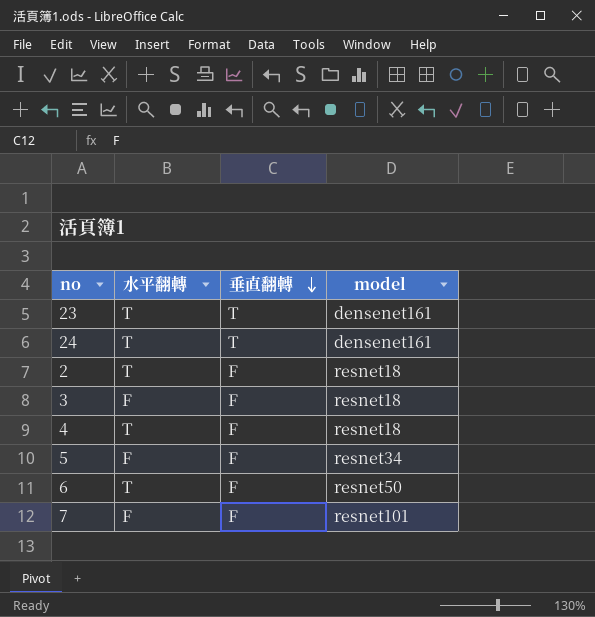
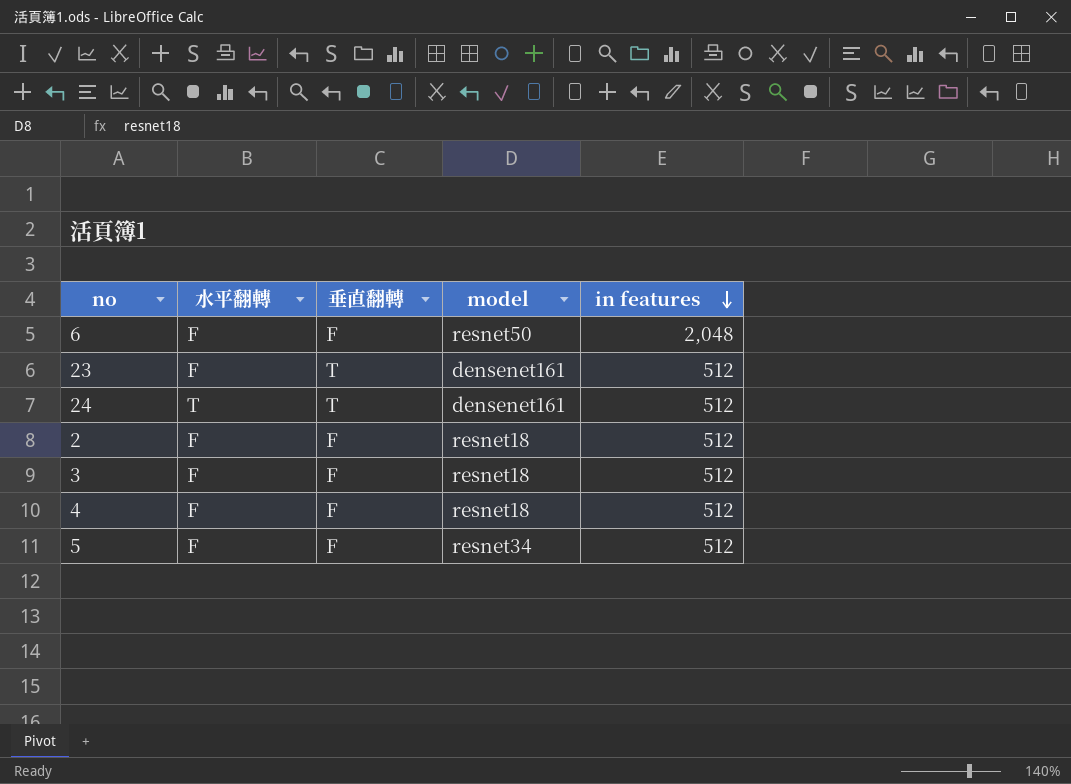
row order: 垂直翻轉 descending -> in features descending
column in features | position: none -> 5
row 7: F | F | resnet101 -> none
6 | 水平翻轉: T -> F
23 | 水平翻轉: T -> F
2 | 水平翻轉: T -> F
4 | 水平翻轉: T -> F

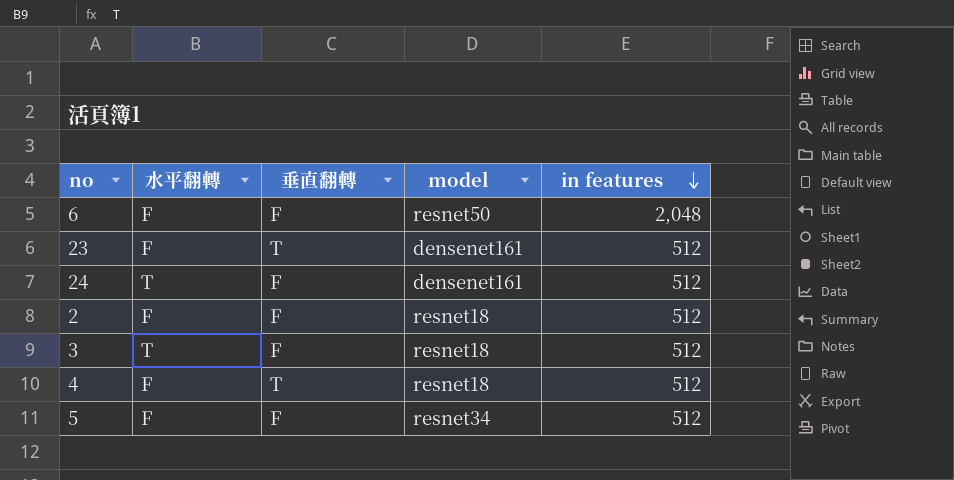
24 | 垂直翻轉: T -> F
3 | 水平翻轉: F -> T
4 | 垂直翻轉: F -> T

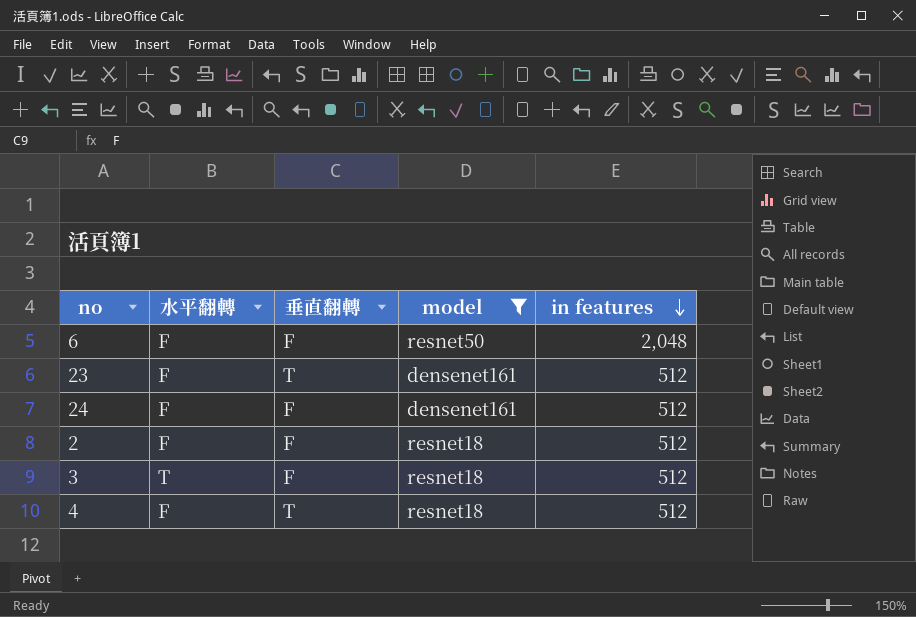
filter: none -> model != resnet34
24 | 水平翻轉: T -> F

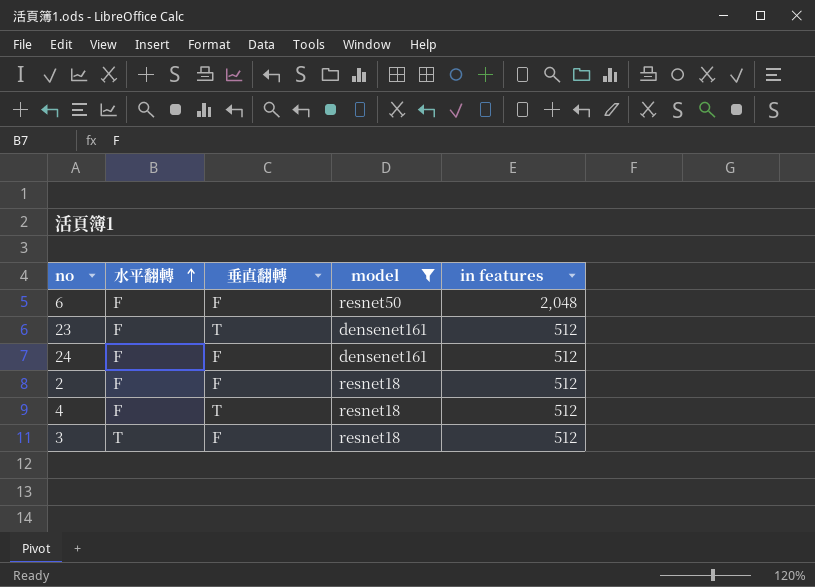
row order: in features descending -> 水平翻轉 ascending

